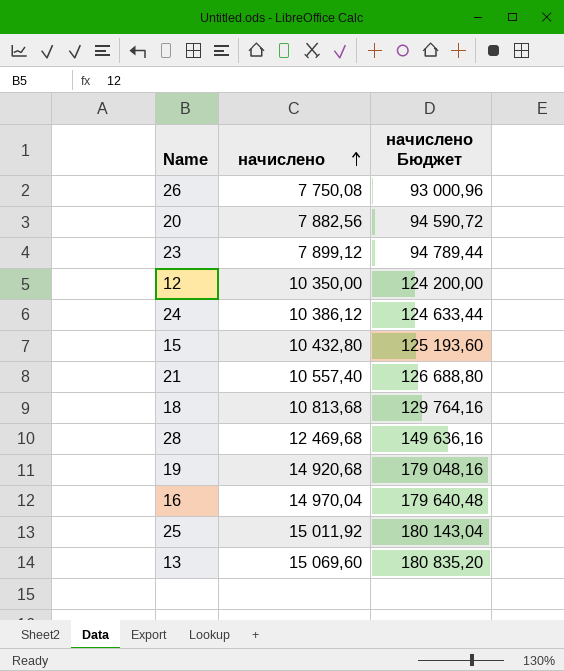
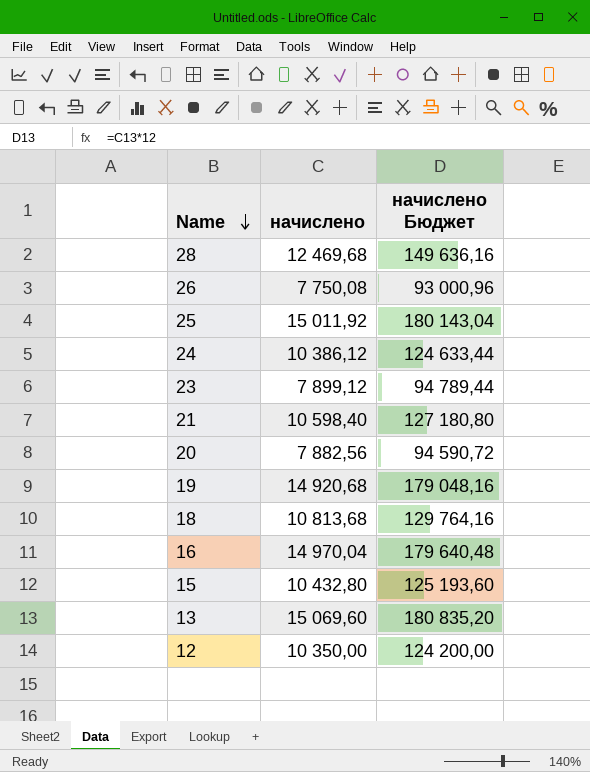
row order: начислено ascending -> Name descending
21 | начислено: 10 557,40 -> 10 598,40
21 | начислено Бюджет: 126 688,80 -> 127 180,80

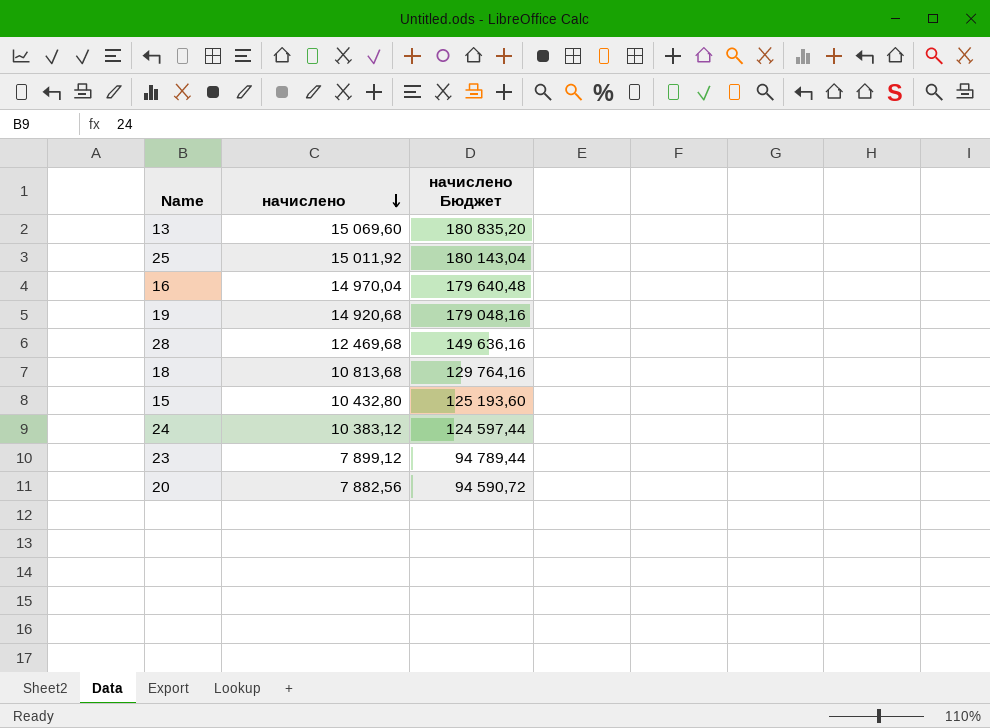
row order: Name descending -> начислено descending
row 26: 7 750,08 | 93 000,96 -> none
row 21: 10 598,40 | 127 180,80 -> none
row 12: 10 350,00 | 124 200,00 -> none
24 | начислено: 10 386,12 -> 10 383,12
24 | начислено Бюджет: 124 633,44 -> 124 597,44

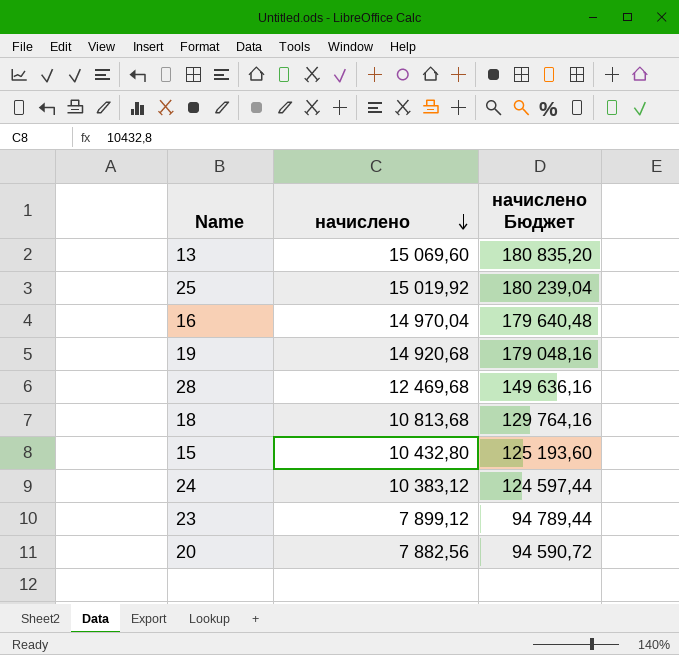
25 | начислено: 15 011,92 -> 15 019,92
25 | начислено Бюджет: 180 143,04 -> 180 239,04

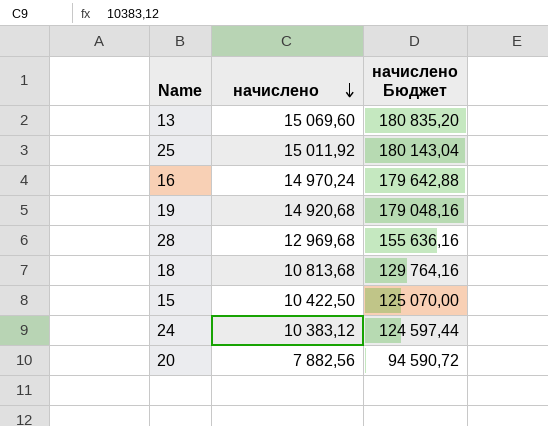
row 23: 7 899,12 | 94 789,44 -> none
25 | начислено: 15 019,92 -> 15 011,92
25 | начислено Бюджет: 180 239,04 -> 180 143,04
16 | начислено: 14 970,04 -> 14 970,24
16 | начислено Бюджет: 179 640,48 -> 179 642,88
28 | начислено: 12 469,68 -> 12 969,68
28 | начислено Бюджет: 149 636,16 -> 155 636,16
15 | начислено: 10 432,80 -> 10 422,50
15 | начислено Бюджет: 125 193,60 -> 125 070,00

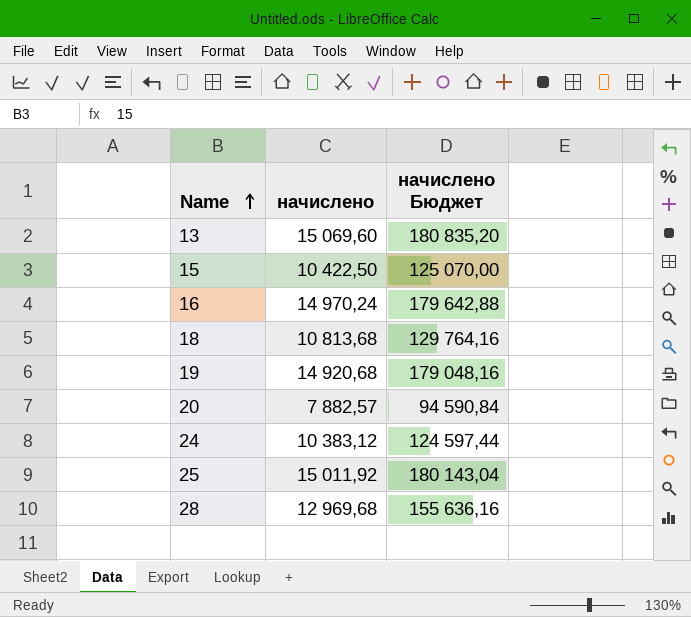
row order: начислено descending -> Name ascending
20 | начислено: 7 882,56 -> 7 882,57
20 | начислено Бюджет: 94 590,72 -> 94 590,84

